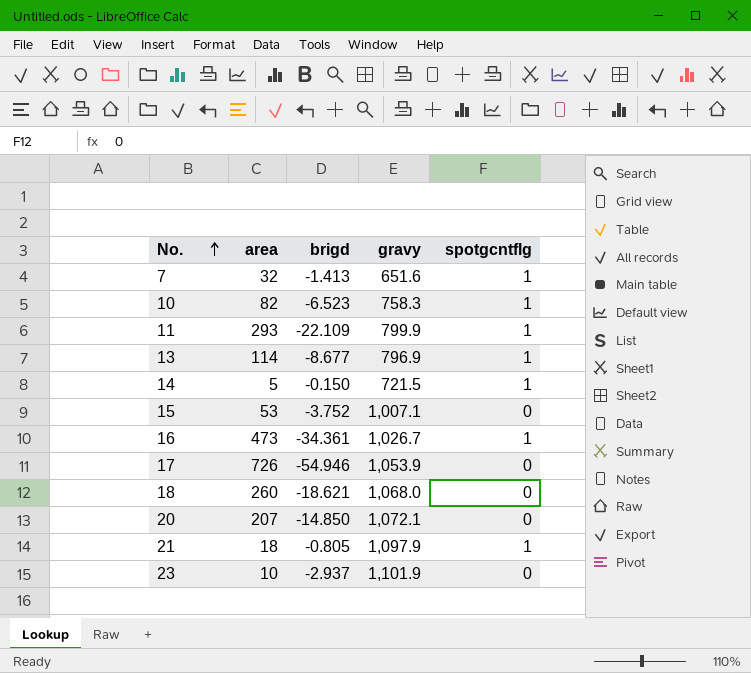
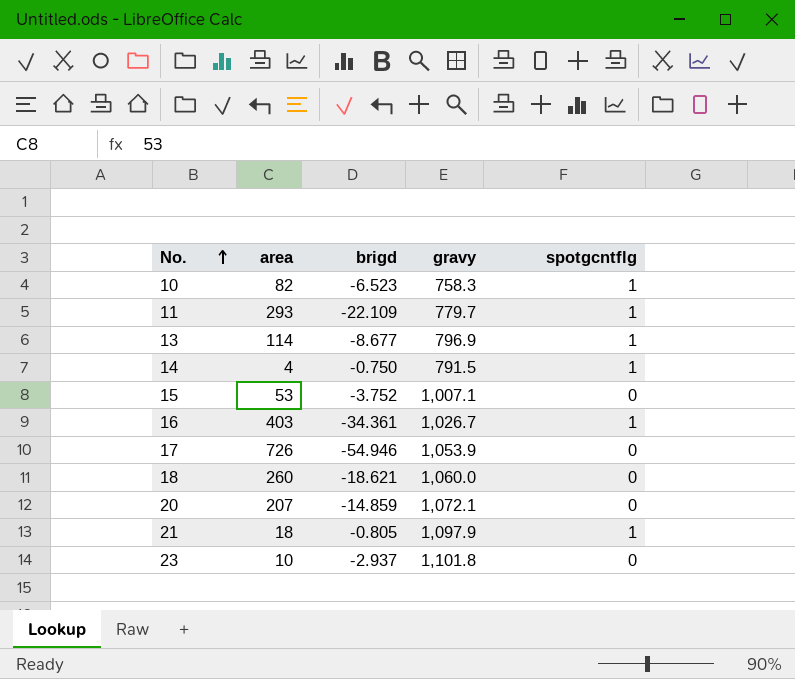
row 7: 32 | -1.413 | 651.6 | 1 -> none
11 | gravy: 799.9 -> 779.7
14 | area: 5 -> 4
14 | brigd: -0.150 -> -0.750
14 | gravy: 721.5 -> 791.5
16 | area: 473 -> 403
18 | gravy: 1,068.0 -> 1,060.0
20 | brigd: -14.850 -> -14.859
23 | gravy: 1,101.9 -> 1,101.8

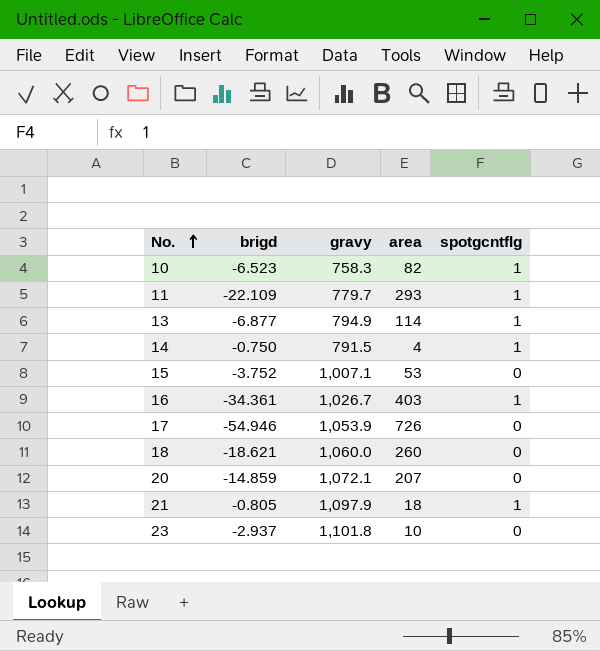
column area | position: 2 -> 4
13 | brigd: -8.677 -> -6.877
13 | gravy: 796.9 -> 794.9

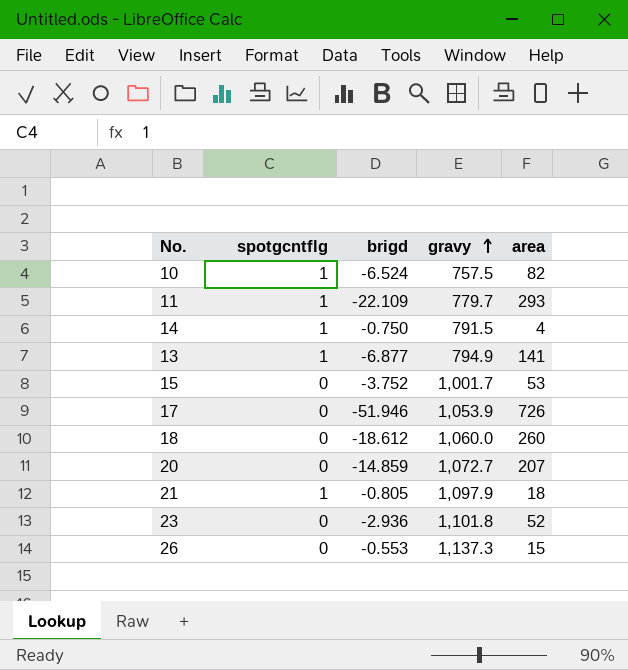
row order: No. ascending -> gravy ascending
column spotgcntflg | position: 5 -> 2
row 16: -34.361 | 1,026.7 | 403 | 1 -> none
10 | brigd: -6.523 -> -6.524
10 | gravy: 758.3 -> 757.5
13 | area: 114 -> 141
15 | gravy: 1,007.1 -> 1,001.7
17 | brigd: -54.946 -> -51.946
18 | brigd: -18.621 -> -18.612
20 | gravy: 1,072.1 -> 1,072.7
23 | brigd: -2.937 -> -2.936
23 | area: 10 -> 52
row 26: none -> 0 | -0.553 | 1,137.3 | 15

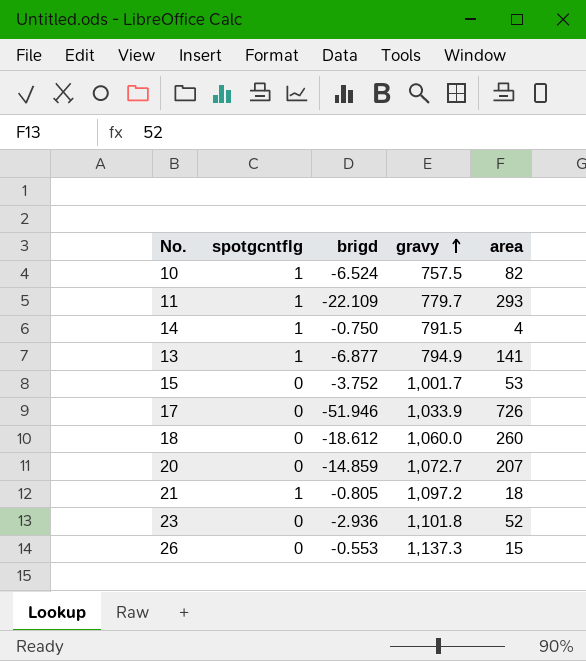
17 | gravy: 1,053.9 -> 1,033.9
21 | gravy: 1,097.9 -> 1,097.2

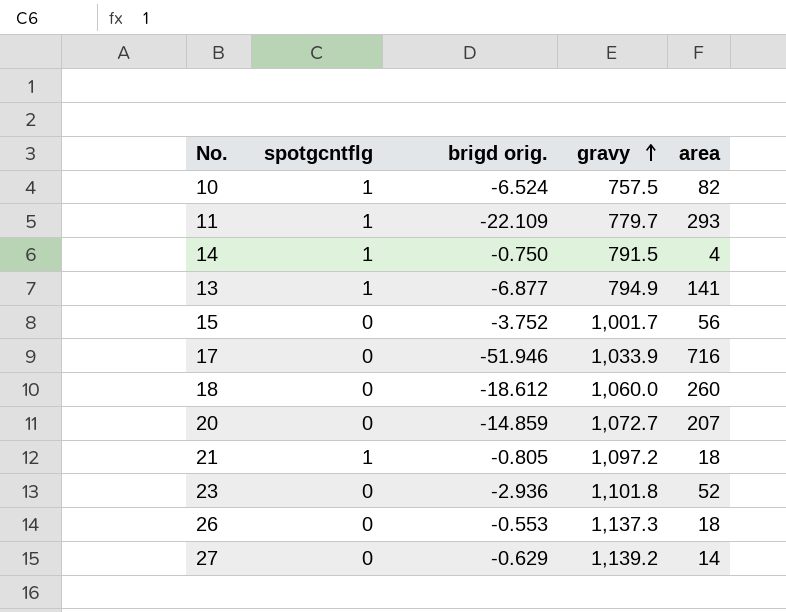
column name: brigd -> brigd orig.
15 | area: 53 -> 56
17 | area: 726 -> 716
26 | area: 15 -> 18
row 27: none -> 0 | -0.629 | 1,139.2 | 14

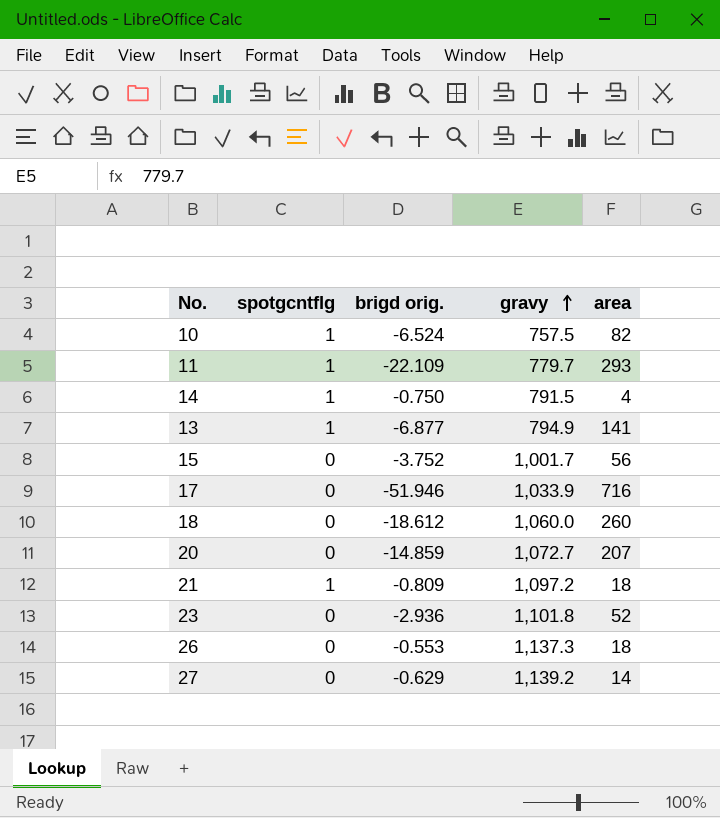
21 | brigd orig.: -0.805 -> -0.809

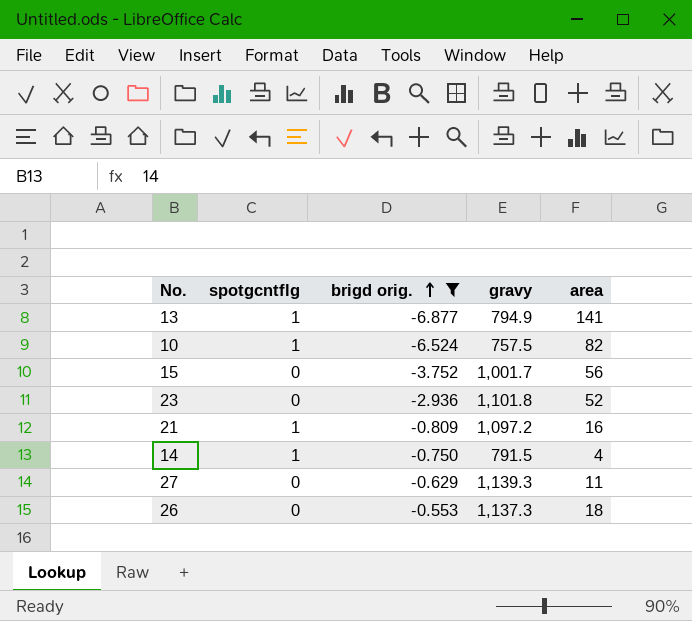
filter: none -> brigd orig. >= -6.877
row order: gravy ascending -> brigd orig. ascending
21 | area: 18 -> 16
27 | gravy: 1,139.2 -> 1,139.3
27 | area: 14 -> 11

